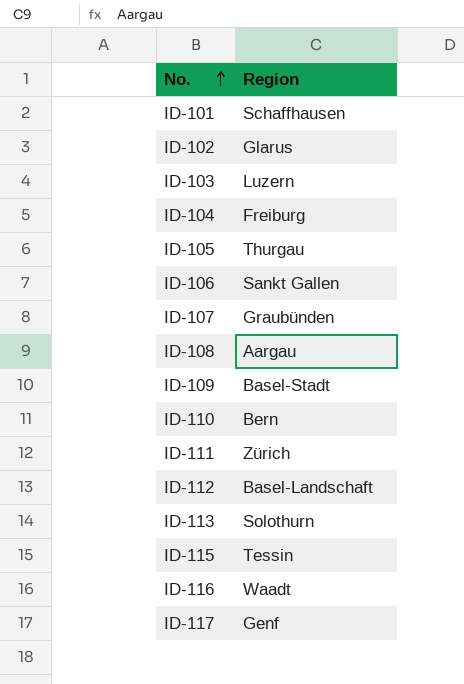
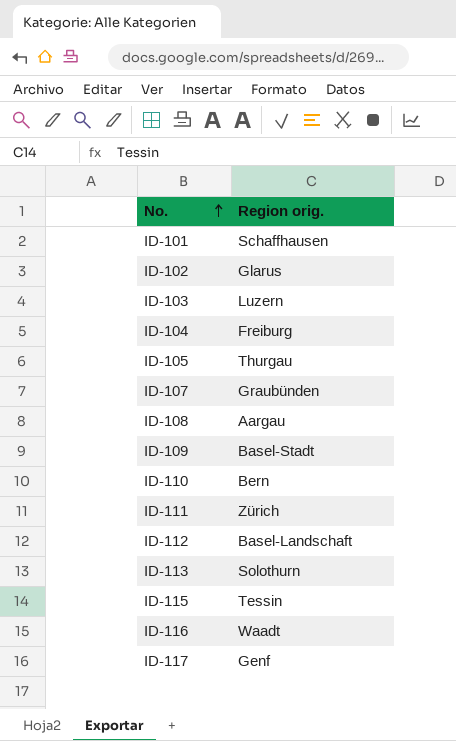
column name: Region -> Region orig.
row ID-106: Sankt Gallen -> none

